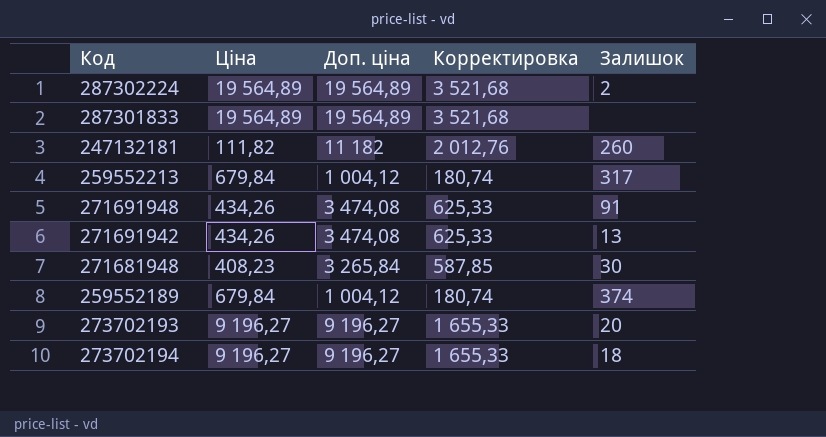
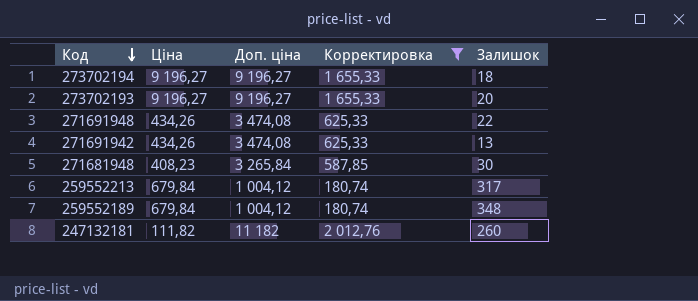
filter: none -> Корректировка != 3 521,68
row order: none -> Код descending
271691948 | Залишок: 91 -> 22
259552189 | Залишок: 374 -> 348

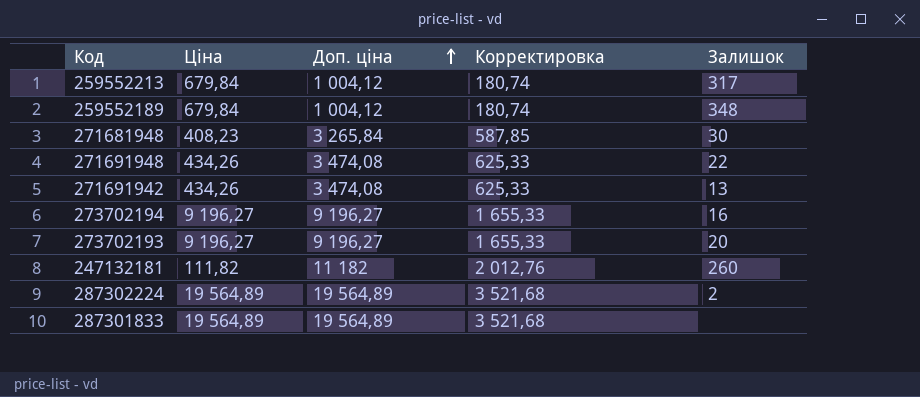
filter: Корректировка != 3 521,68 -> none
row order: Код descending -> Доп. ціна ascending
273702194 | Залишок: 18 -> 16

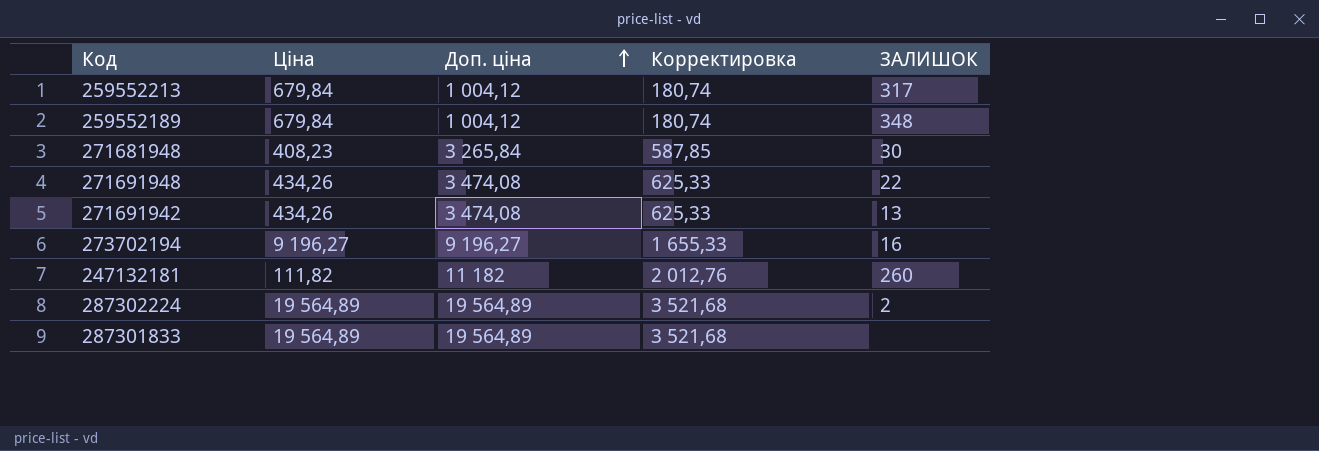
column name: Залишок -> ЗАЛИШОК
row 273702193: 9 196,27 | 9 196,27 | 1 655,33 | 20 -> none

